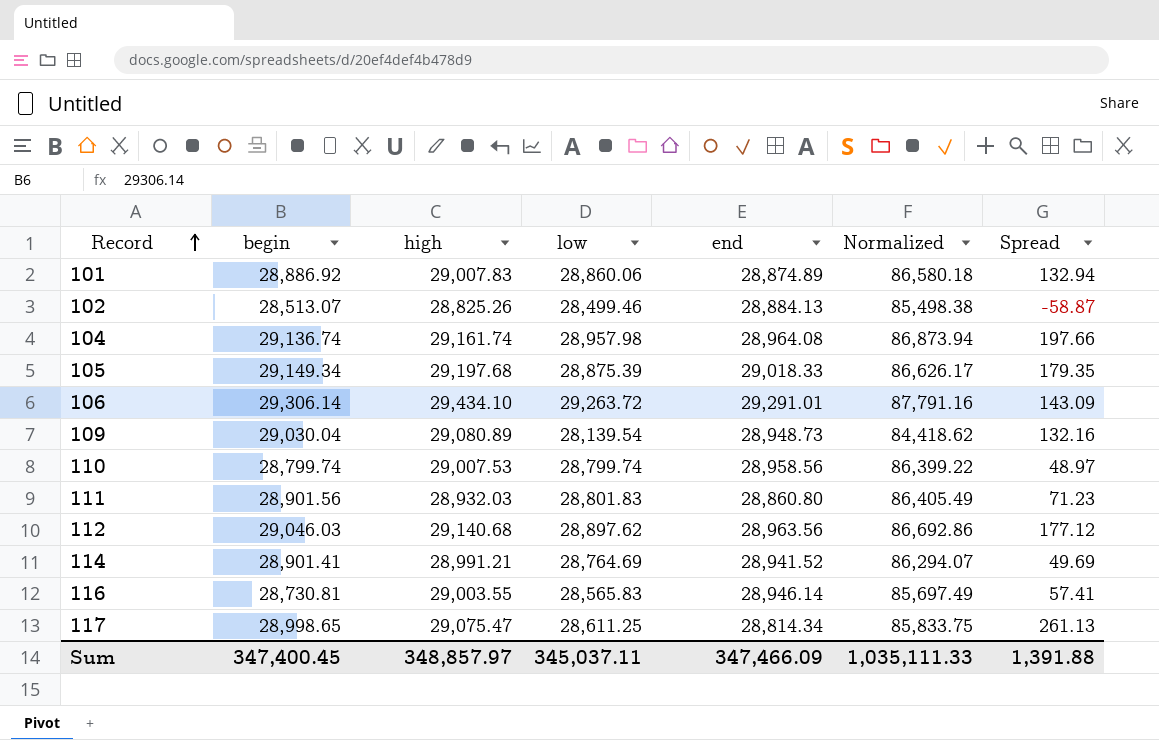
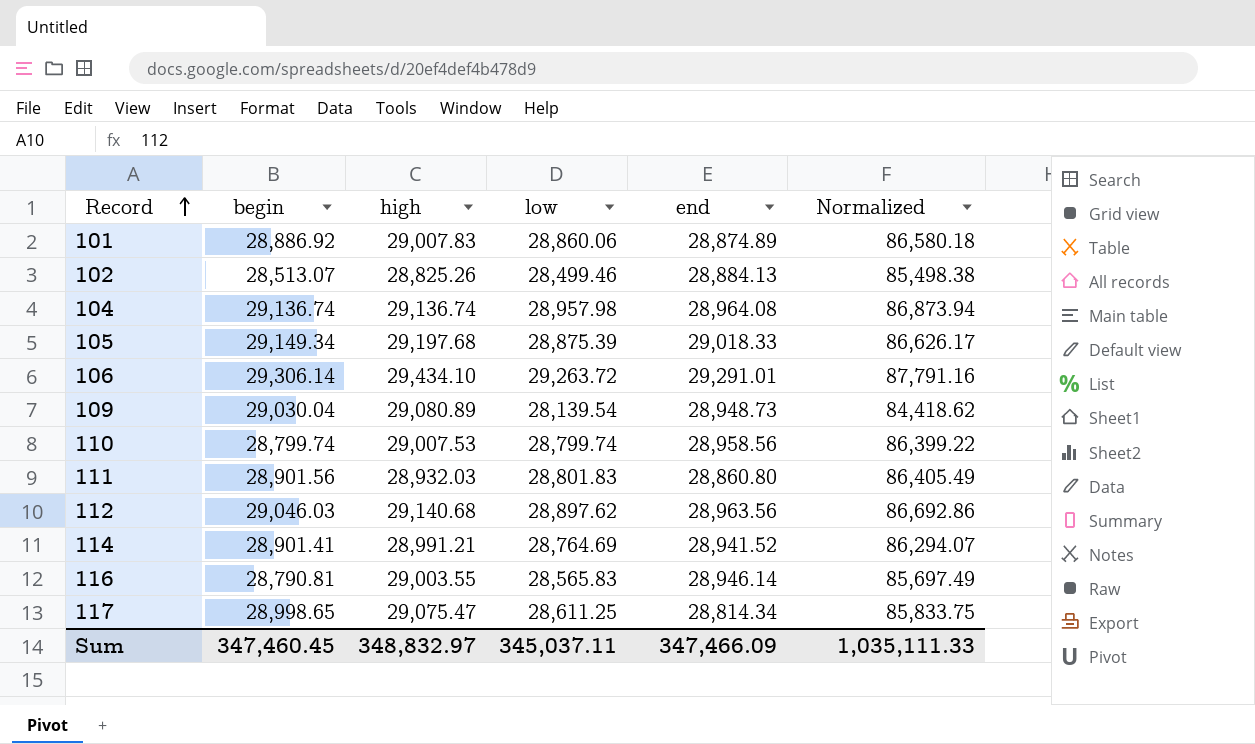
column Spread | formula: [high] - [end] -> none
104 | high: 29,161.74 -> 29,136.74
116 | begin: 28,730.81 -> 28,790.81
Sum | begin: 347,400.45 -> 347,460.45
Sum | high: 348,857.97 -> 348,832.97

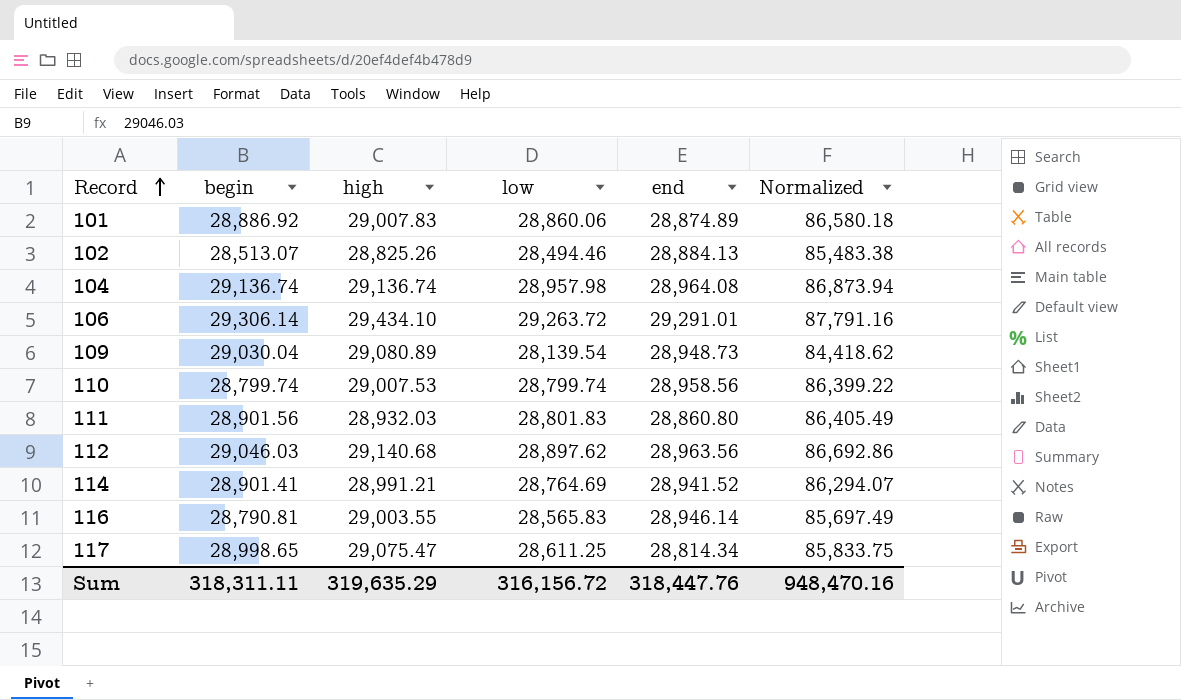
row 105: 29,149.34 | 29,197.68 | 28,875.39 | 29,018.33 | 86,626.17 -> none
102 | low: 28,499.46 -> 28,494.46
102 | Normalized: 85,498.38 -> 85,483.38
Sum | begin: 347,460.45 -> 318,311.11
Sum | high: 348,832.97 -> 319,635.29
Sum | low: 345,037.11 -> 316,156.72
Sum | end: 347,466.09 -> 318,447.76
Sum | Normalized: 1,035,111.33 -> 948,470.16

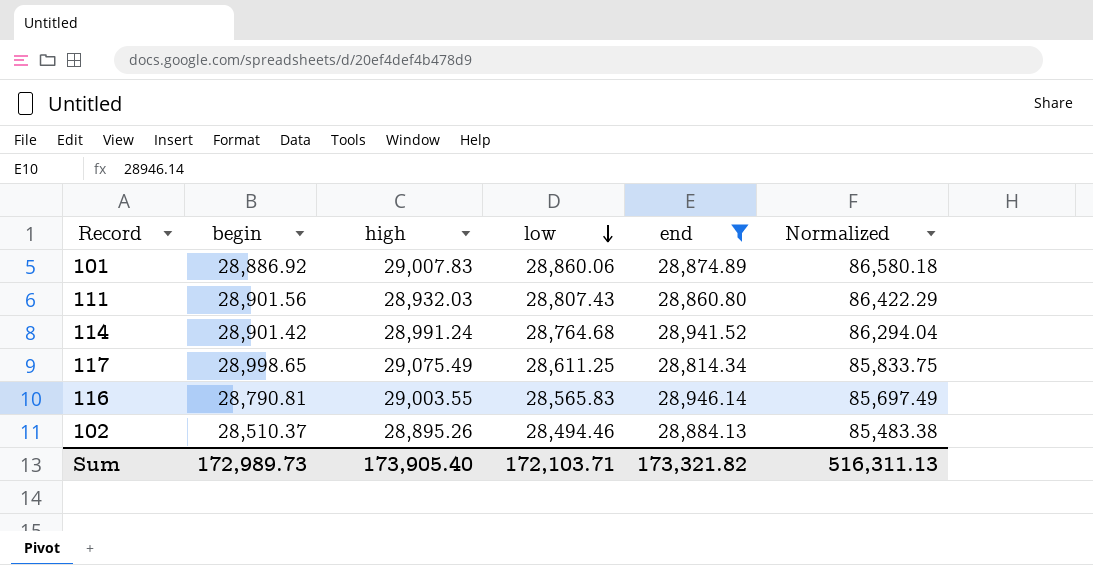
filter: none -> end <= 28,946.14
row order: Record ascending -> low descending
111 | low: 28,801.83 -> 28,807.43
111 | Normalized: 86,405.49 -> 86,422.29
114 | begin: 28,901.41 -> 28,901.42
114 | high: 28,991.21 -> 28,991.24
114 | low: 28,764.69 -> 28,764.68
114 | Normalized: 86,294.07 -> 86,294.04
117 | high: 29,075.47 -> 29,075.49
102 | begin: 28,513.07 -> 28,510.37
102 | high: 28,825.26 -> 28,895.26
Sum | begin: 318,311.11 -> 172,989.73
Sum | high: 319,635.29 -> 173,905.40
Sum | low: 316,156.72 -> 172,103.71
Sum | end: 318,447.76 -> 173,321.82
Sum | Normalized: 948,470.16 -> 516,311.13

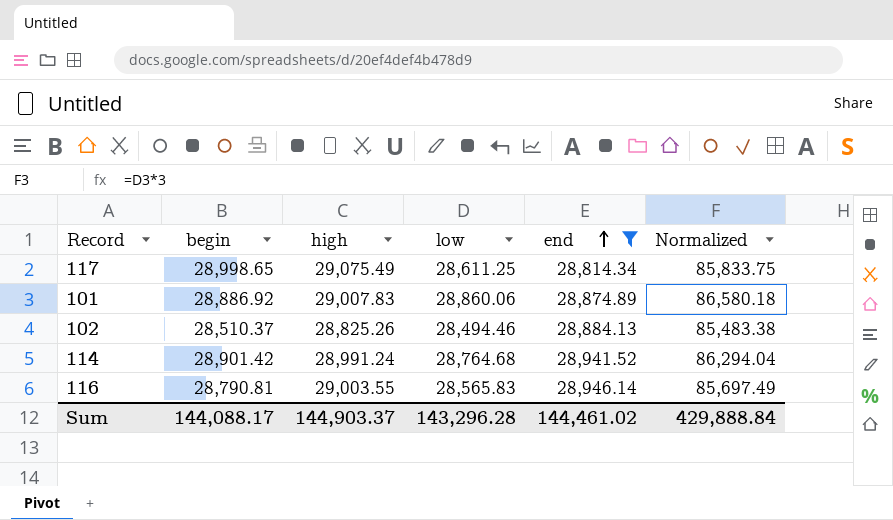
row order: low descending -> end ascending
row 111: 28,901.56 | 28,932.03 | 28,807.43 | 28,860.80 | 86,422.29 -> none
102 | high: 28,895.26 -> 28,825.26
Sum | begin: 172,989.73 -> 144,088.17
Sum | high: 173,905.40 -> 144,903.37
Sum | low: 172,103.71 -> 143,296.28
Sum | end: 173,321.82 -> 144,461.02
Sum | Normalized: 516,311.13 -> 429,888.84

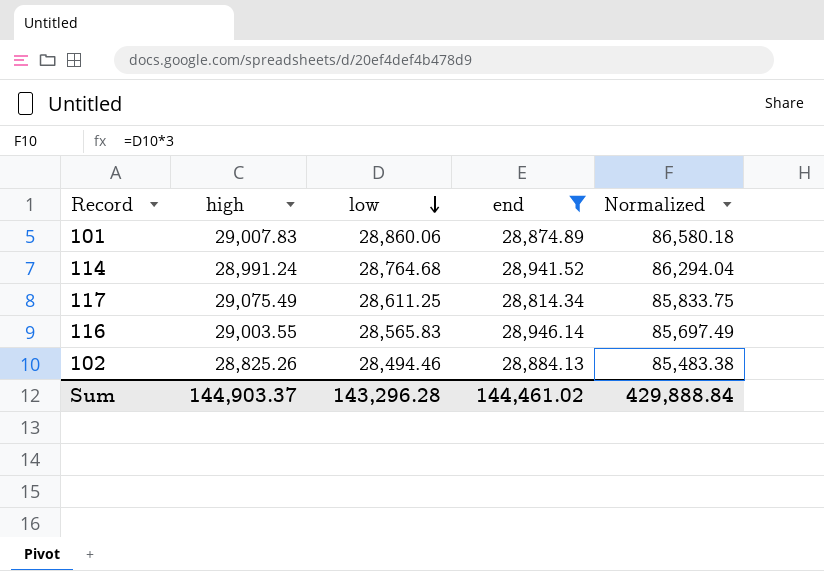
row order: end ascending -> low descending
column begin | position: 2 -> none

